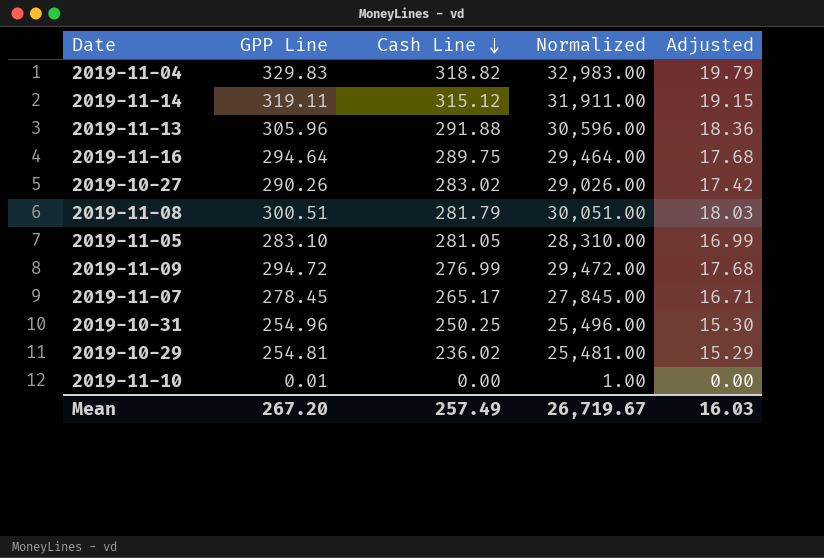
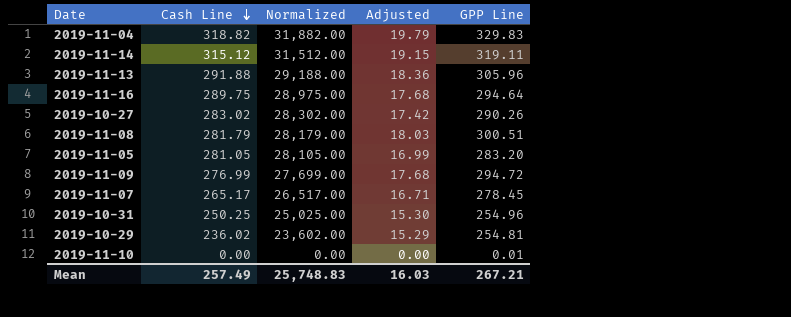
column Normalized | formula: [GPP Line] * 100 -> [Cash Line] * 100
column GPP Line | position: 2 -> 5
2019-11-05 | GPP Line: 283.10 -> 283.20
Mean | Normalized: 26,719.67 -> 25,748.83
Mean | GPP Line: 267.20 -> 267.21

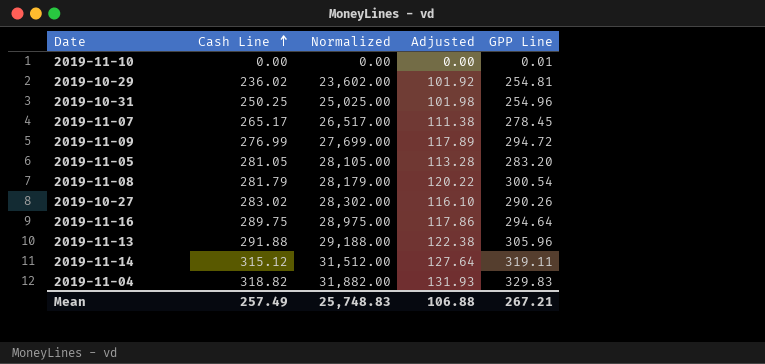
row order: Cash Line descending -> Cash Line ascending
column Adjusted | formula: [GPP Line] * 0.06 -> [GPP Line] * 0.4
2019-11-08 | GPP Line: 300.51 -> 300.54
Mean | Adjusted: 16.03 -> 106.88

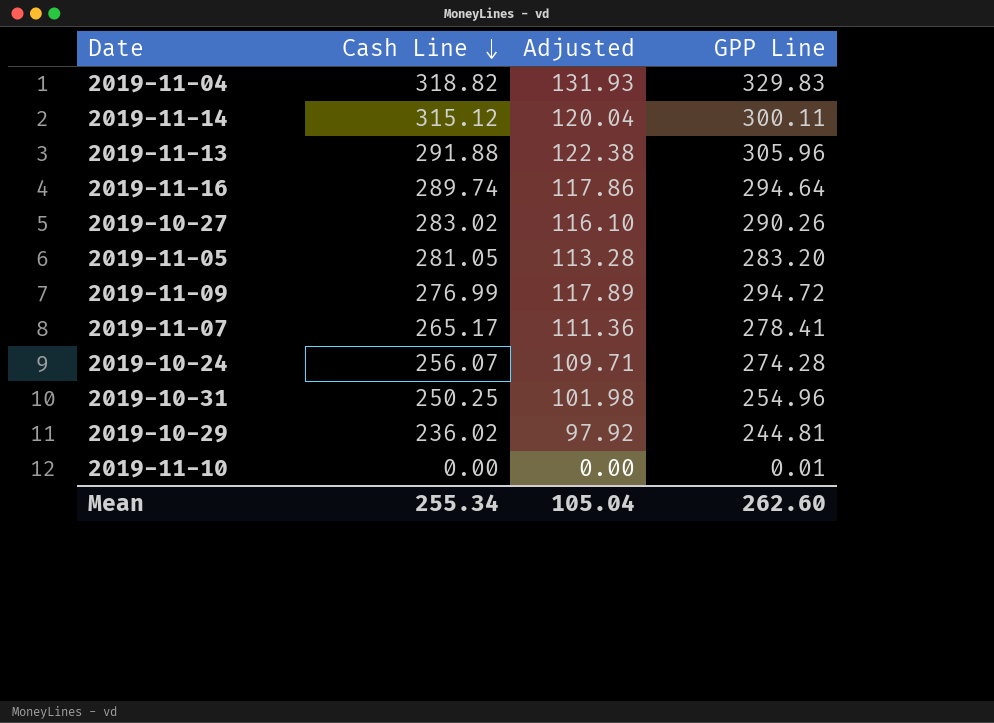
row order: Cash Line ascending -> Cash Line descending
column Normalized | formula: [Cash Line] * 100 -> none
row 2019-11-08: 281.79 | 28,179.00 | 120.22 | 300.54 -> none
2019-11-14 | Adjusted: 127.64 -> 120.04
2019-11-14 | GPP Line: 319.11 -> 300.11
2019-11-16 | Cash Line: 289.75 -> 289.74
2019-11-07 | Adjusted: 111.38 -> 111.36
2019-11-07 | GPP Line: 278.45 -> 278.41
row 2019-10-24: none -> 256.07 | 109.71 | 274.28
2019-10-29 | Adjusted: 101.92 -> 97.92
2019-10-29 | GPP Line: 254.81 -> 244.81
Mean | Cash Line: 257.49 -> 255.34
Mean | Adjusted: 106.88 -> 105.04
Mean | GPP Line: 267.21 -> 262.60

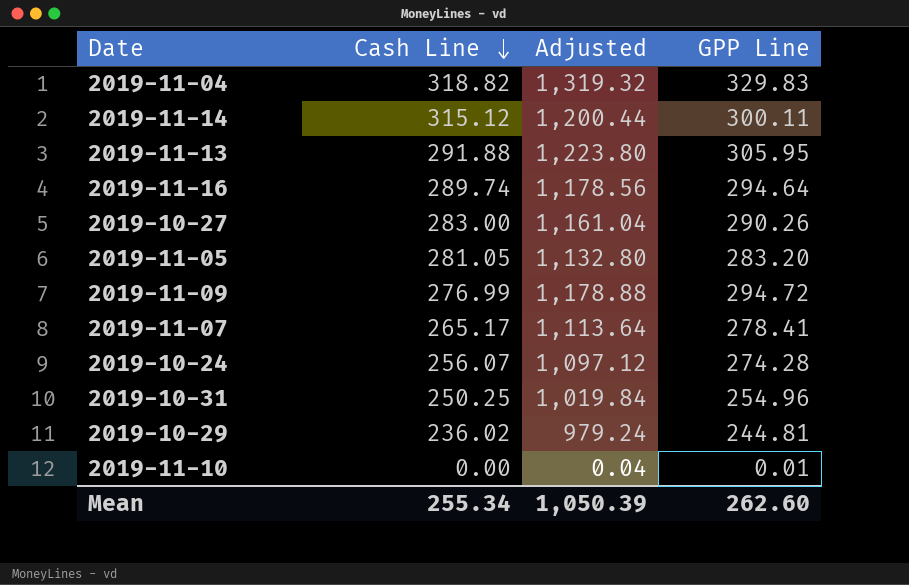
column Adjusted | formula: [GPP Line] * 0.4 -> [GPP Line] * 4
2019-11-13 | GPP Line: 305.96 -> 305.95
2019-10-27 | Cash Line: 283.02 -> 283.00
Mean | Adjusted: 105.04 -> 1,050.39

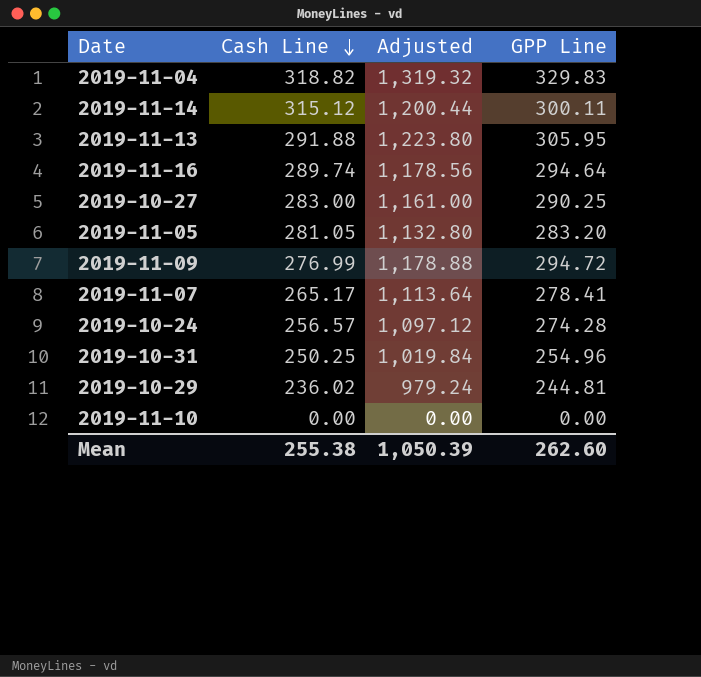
2019-10-27 | Adjusted: 1,161.04 -> 1,161.00
2019-10-27 | GPP Line: 290.26 -> 290.25
2019-10-24 | Cash Line: 256.07 -> 256.57
2019-11-10 | Adjusted: 0.04 -> 0.00
2019-11-10 | GPP Line: 0.01 -> 0.00
Mean | Cash Line: 255.34 -> 255.38

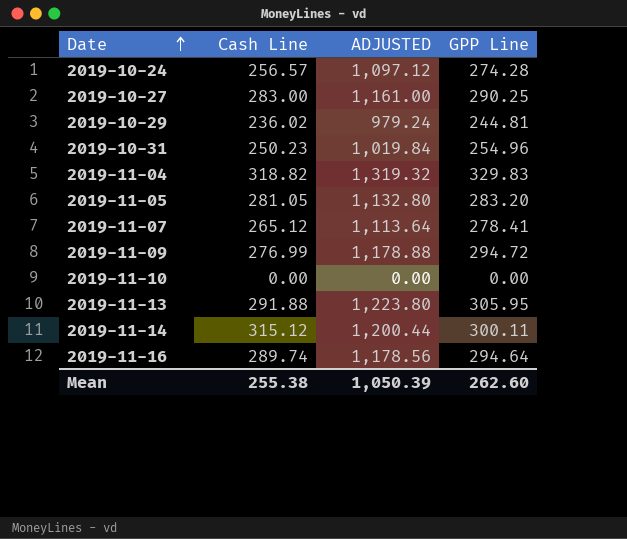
row order: Cash Line descending -> Date ascending
column name: Adjusted -> ADJUSTED
2019-10-31 | Cash Line: 250.25 -> 250.23
2019-11-07 | Cash Line: 265.17 -> 265.12

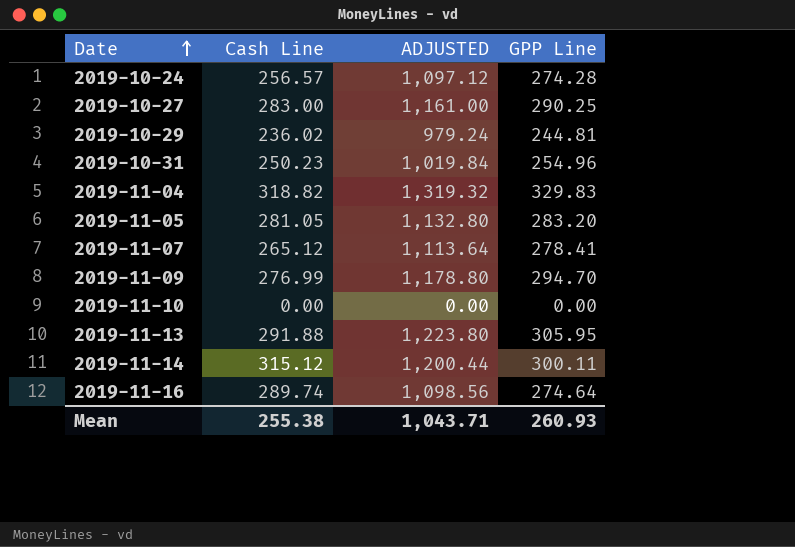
2019-11-09 | ADJUSTED: 1,178.88 -> 1,178.80
2019-11-09 | GPP Line: 294.72 -> 294.70
2019-11-16 | ADJUSTED: 1,178.56 -> 1,098.56
2019-11-16 | GPP Line: 294.64 -> 274.64
Mean | ADJUSTED: 1,050.39 -> 1,043.71
Mean | GPP Line: 262.60 -> 260.93

